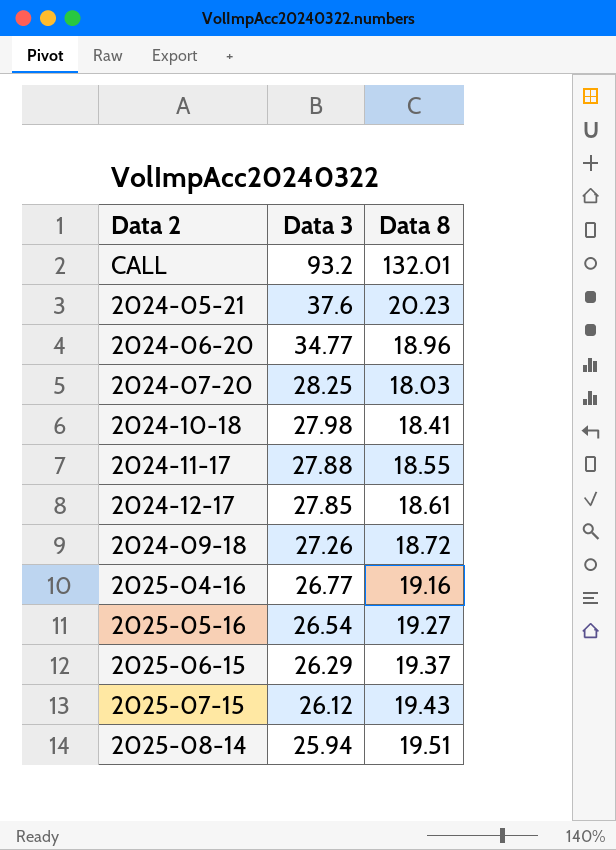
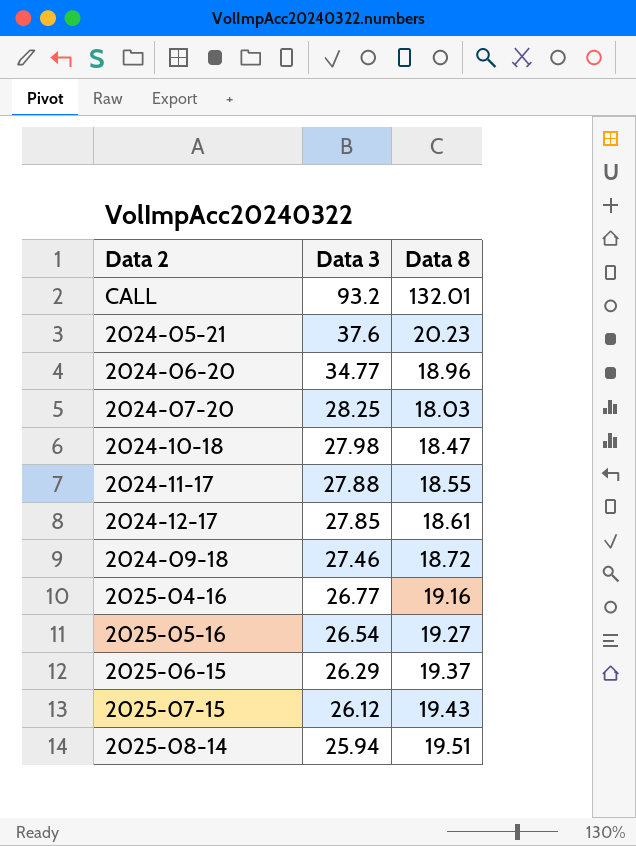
2024-10-18 | Data 8: 18.41 -> 18.47
2024-09-18 | Data 3: 27.26 -> 27.46

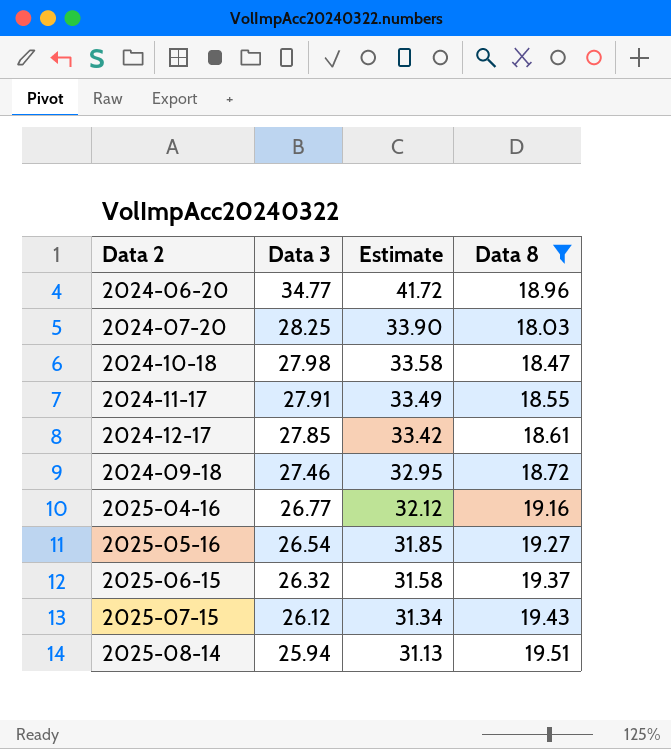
filter: none -> Data 8 <= 19.51
column Estimate | formula: none -> [Data 3] * 1.2
2024-11-17 | Data 3: 27.88 -> 27.91
2025-06-15 | Data 3: 26.29 -> 26.32

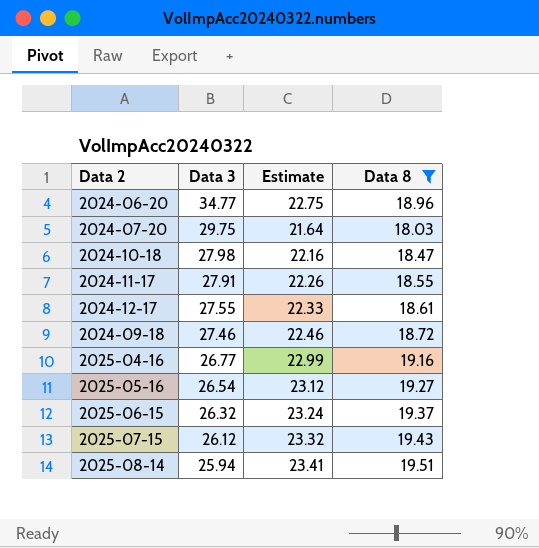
column Estimate | formula: [Data 3] * 1.2 -> [Data 8] * 1.2
2024-07-20 | Data 3: 28.25 -> 29.75
2024-12-17 | Data 3: 27.85 -> 27.55

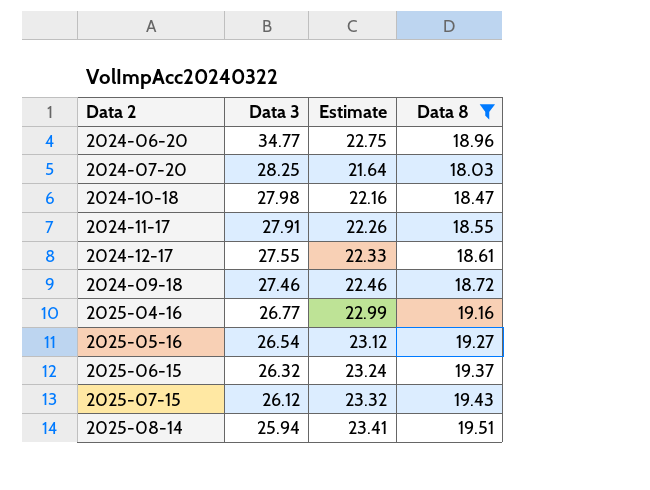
2024-07-20 | Data 3: 29.75 -> 28.25

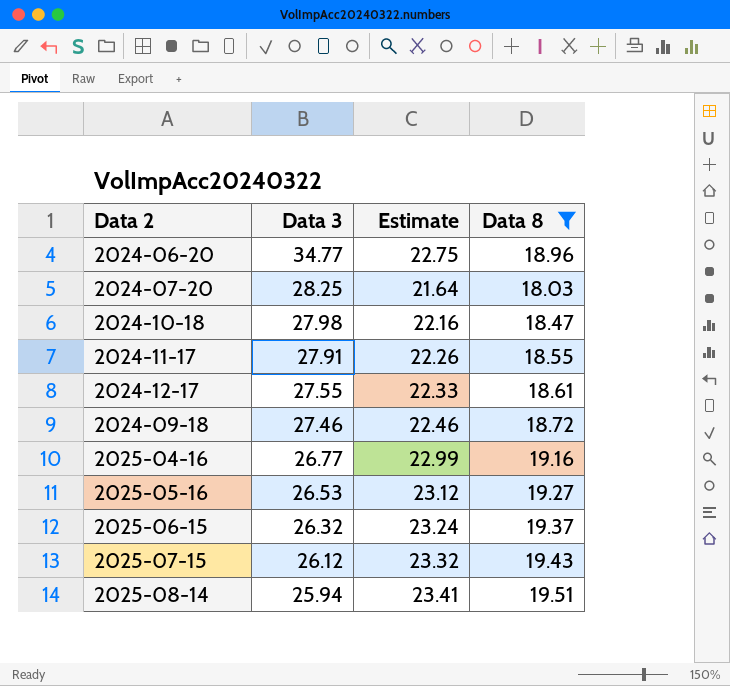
2025-05-16 | Data 3: 26.54 -> 26.53

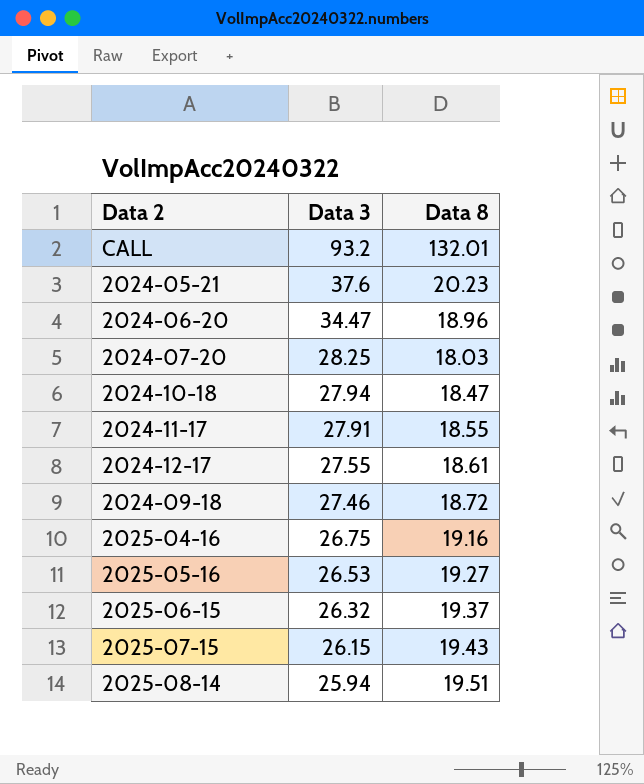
filter: Data 8 <= 19.51 -> none
column Estimate | formula: [Data 8] * 1.2 -> none
2024-06-20 | Data 3: 34.77 -> 34.47
2024-10-18 | Data 3: 27.98 -> 27.94
2025-04-16 | Data 3: 26.77 -> 26.75
2025-07-15 | Data 3: 26.12 -> 26.15

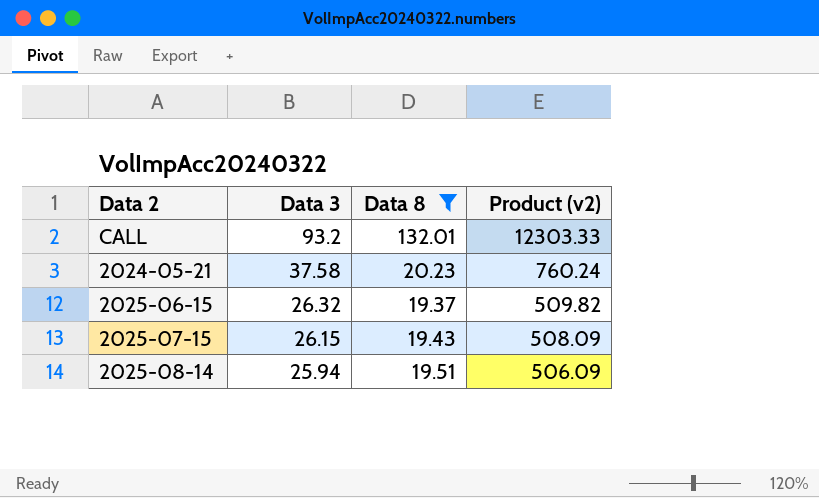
filter: none -> Data 8 >= 19.37
column Product (v2) | formula: none -> [Data 3] * [Data 8]
2024-05-21 | Data 3: 37.6 -> 37.58

